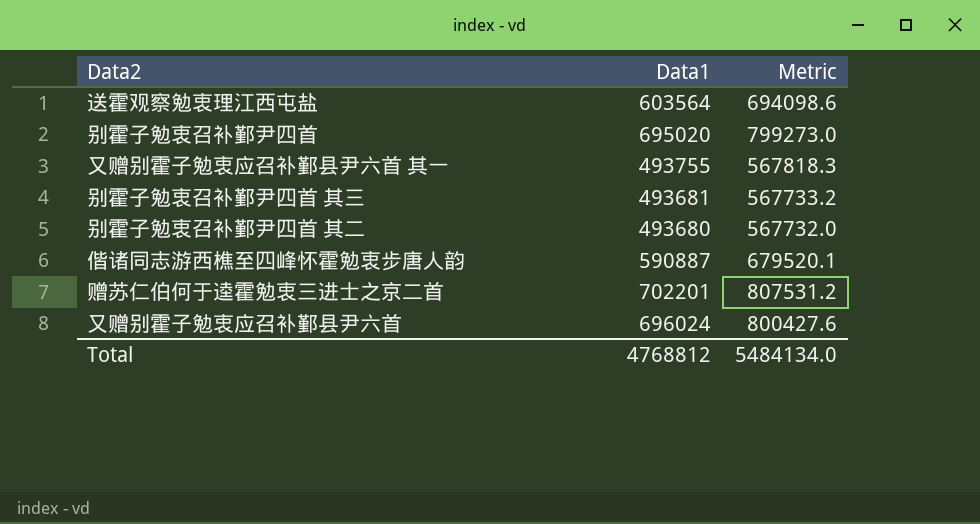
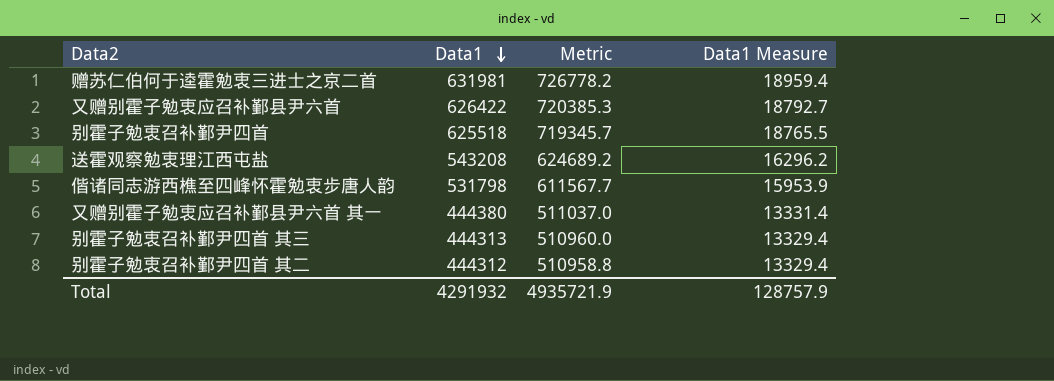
row order: none -> Data1 descending
column Data1 Measure | formula: none -> [Data1] * 0.03
赠苏仁伯何于逵霍勉衷三进士之京二首 | Data1: 702201 -> 631981
赠苏仁伯何于逵霍勉衷三进士之京二首 | Metric: 807531.2 -> 726778.2
又赠别霍子勉衷应召补鄞县尹六首 | Data1: 696024 -> 626422
又赠别霍子勉衷应召补鄞县尹六首 | Metric: 800427.6 -> 720385.3
别霍子勉衷召补鄞尹四首 | Data1: 695020 -> 625518
别霍子勉衷召补鄞尹四首 | Metric: 799273.0 -> 719345.7
送霍观察勉衷理江西屯盐 | Data1: 603564 -> 543208
送霍观察勉衷理江西屯盐 | Metric: 694098.6 -> 624689.2
偕诸同志游西樵至四峰怀霍勉衷步唐人韵 | Data1: 590887 -> 531798
偕诸同志游西樵至四峰怀霍勉衷步唐人韵 | Metric: 679520.1 -> 611567.7
又赠别霍子勉衷应召补鄞县尹六首 其一 | Data1: 493755 -> 444380
又赠别霍子勉衷应召补鄞县尹六首 其一 | Metric: 567818.3 -> 511037.0
别霍子勉衷召补鄞尹四首 其三 | Data1: 493681 -> 444313
别霍子勉衷召补鄞尹四首 其三 | Metric: 567733.2 -> 510960.0
别霍子勉衷召补鄞尹四首 其二 | Data1: 493680 -> 444312
别霍子勉衷召补鄞尹四首 其二 | Metric: 567732.0 -> 510958.8
Total | Data1: 4768812 -> 4291932
Total | Metric: 5484134.0 -> 4935721.9

